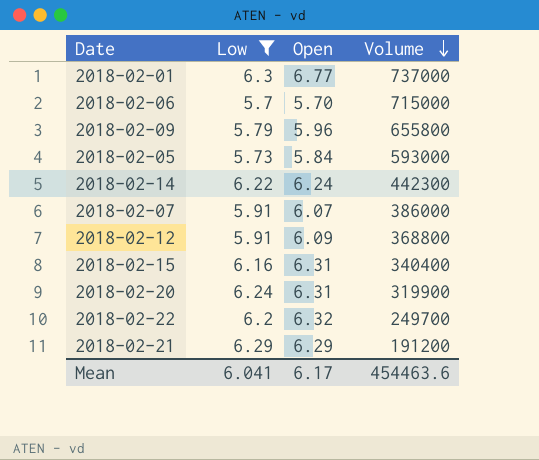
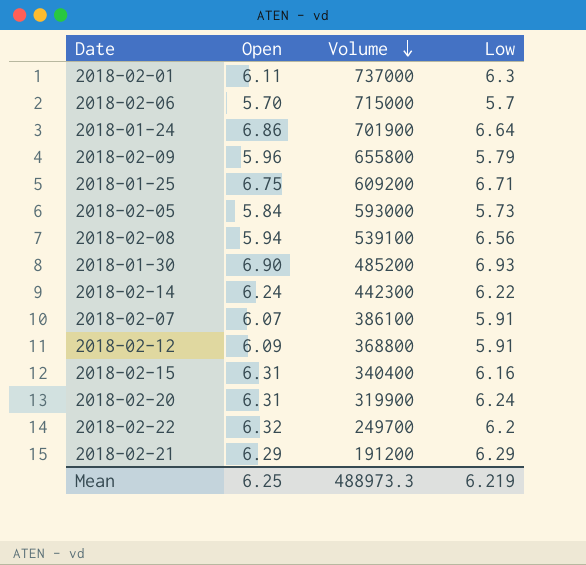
filter: Low <= 6.3 -> none
column Low | position: 2 -> 4
2018-02-01 | Open: 6.77 -> 6.11
2018-02-07 | Volume: 386000 -> 386100
Mean | Open: 6.17 -> 6.25
Mean | Volume: 454463.6 -> 488973.3
Mean | Low: 6.041 -> 6.219

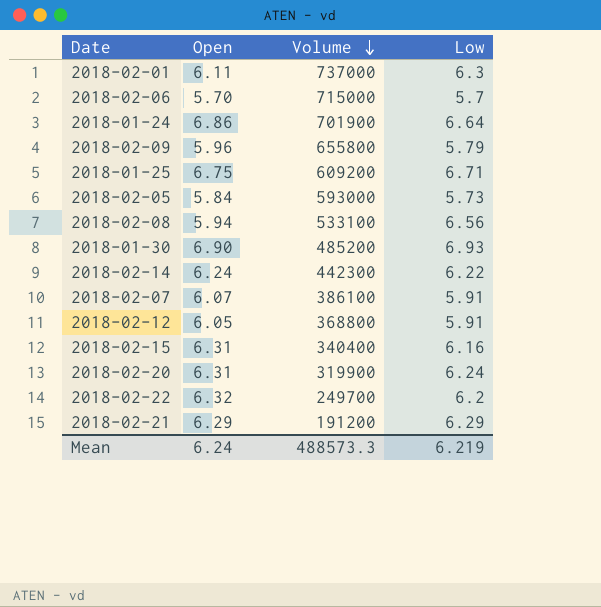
2018-02-08 | Volume: 539100 -> 533100
2018-02-12 | Open: 6.09 -> 6.05
Mean | Open: 6.25 -> 6.24
Mean | Volume: 488973.3 -> 488573.3

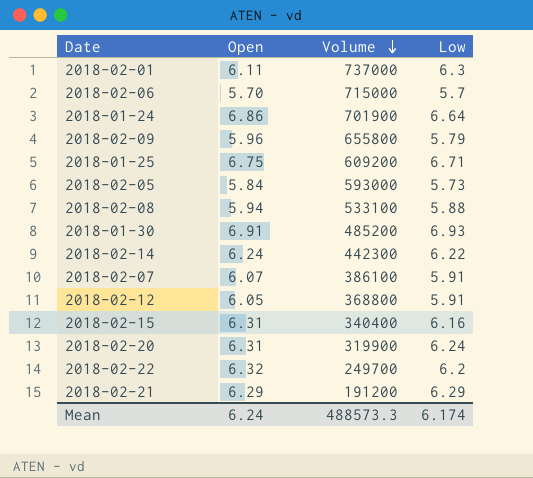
2018-02-08 | Low: 6.56 -> 5.88
2018-01-30 | Open: 6.90 -> 6.91
Mean | Low: 6.219 -> 6.174

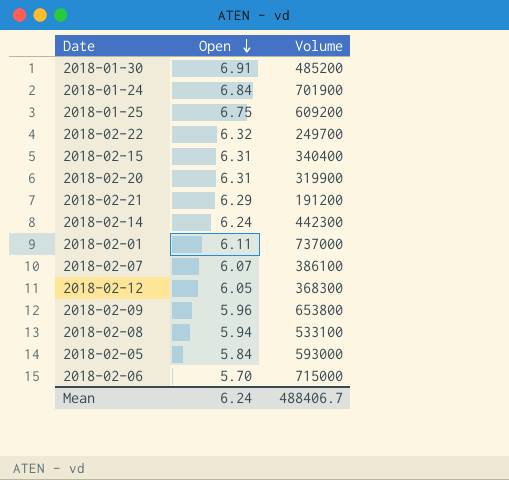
row order: Volume descending -> Open descending
column Low | position: 4 -> none
2018-01-24 | Open: 6.86 -> 6.84
2018-02-12 | Volume: 368800 -> 368300
2018-02-09 | Volume: 655800 -> 653800
Mean | Volume: 488573.3 -> 488406.7

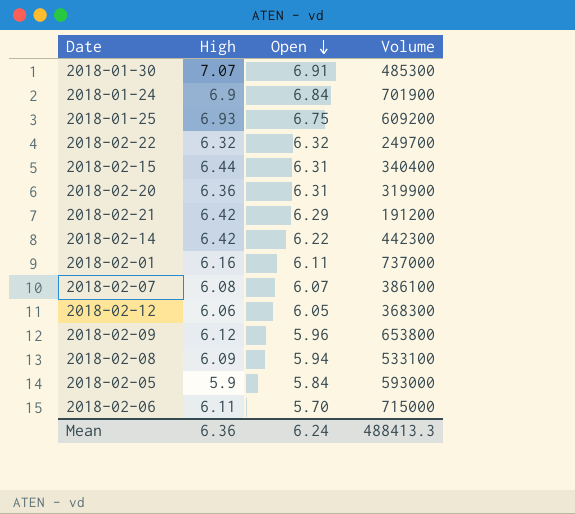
column High | position: none -> 2
2018-01-30 | Volume: 485200 -> 485300
2018-02-14 | Open: 6.24 -> 6.22
Mean | Volume: 488406.7 -> 488413.3

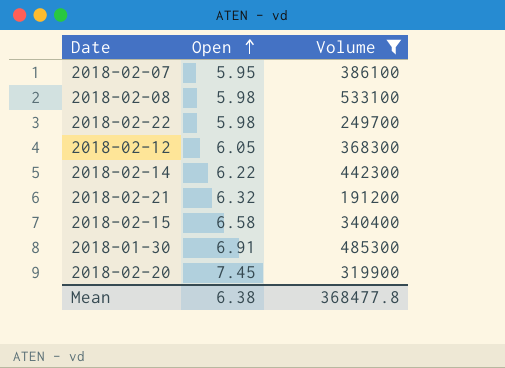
filter: none -> Volume <= 533100
row order: Open descending -> Open ascending
column High | position: 2 -> none
2018-02-07 | Open: 6.07 -> 5.95
2018-02-08 | Open: 5.94 -> 5.98
2018-02-22 | Open: 6.32 -> 5.98
2018-02-21 | Open: 6.29 -> 6.32
2018-02-15 | Open: 6.31 -> 6.58
2018-02-20 | Open: 6.31 -> 7.45
Mean | Open: 6.24 -> 6.38
Mean | Volume: 488413.3 -> 368477.8

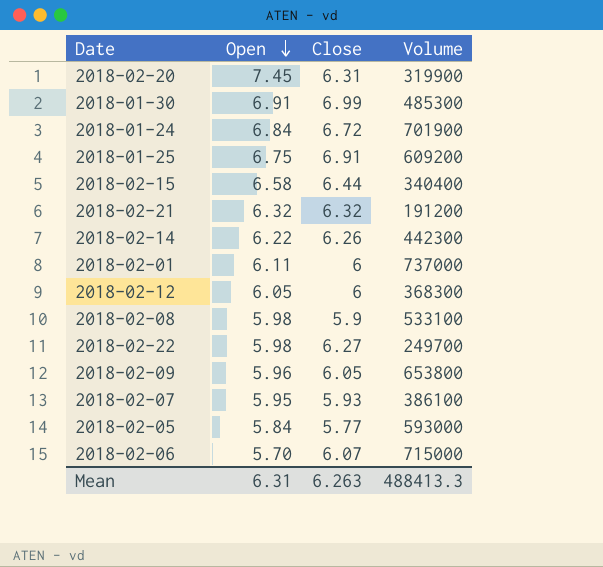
filter: Volume <= 533100 -> none
row order: Open ascending -> Open descending
column Close | position: none -> 3
Mean | Open: 6.38 -> 6.31
Mean | Volume: 368477.8 -> 488413.3

